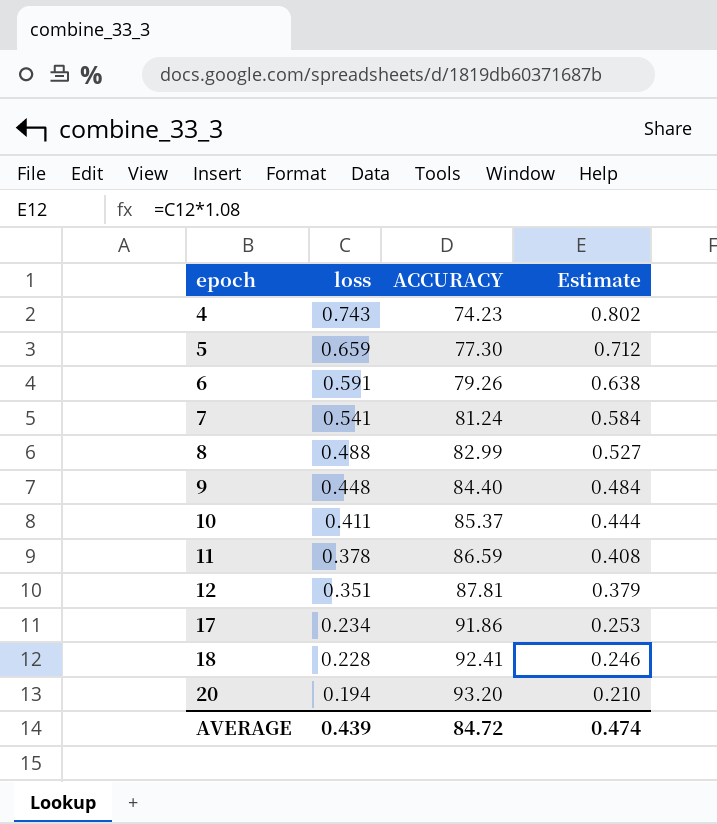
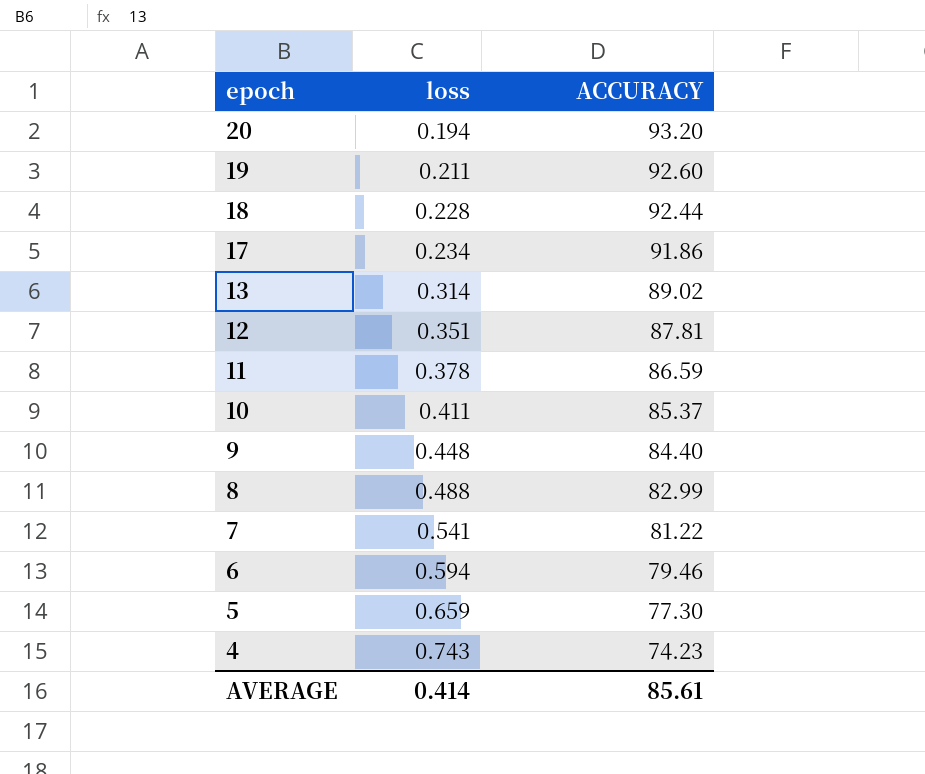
row order: epoch ascending -> epoch descending
column Estimate | formula: [loss] * 1.08 -> none
row 19: none -> 0.211 | 92.60
18 | ACCURACY: 92.41 -> 92.44
row 13: none -> 0.314 | 89.02
7 | ACCURACY: 81.24 -> 81.22
6 | loss: 0.591 -> 0.594
6 | ACCURACY: 79.26 -> 79.46
AVERAGE | loss: 0.439 -> 0.414
AVERAGE | ACCURACY: 84.72 -> 85.61

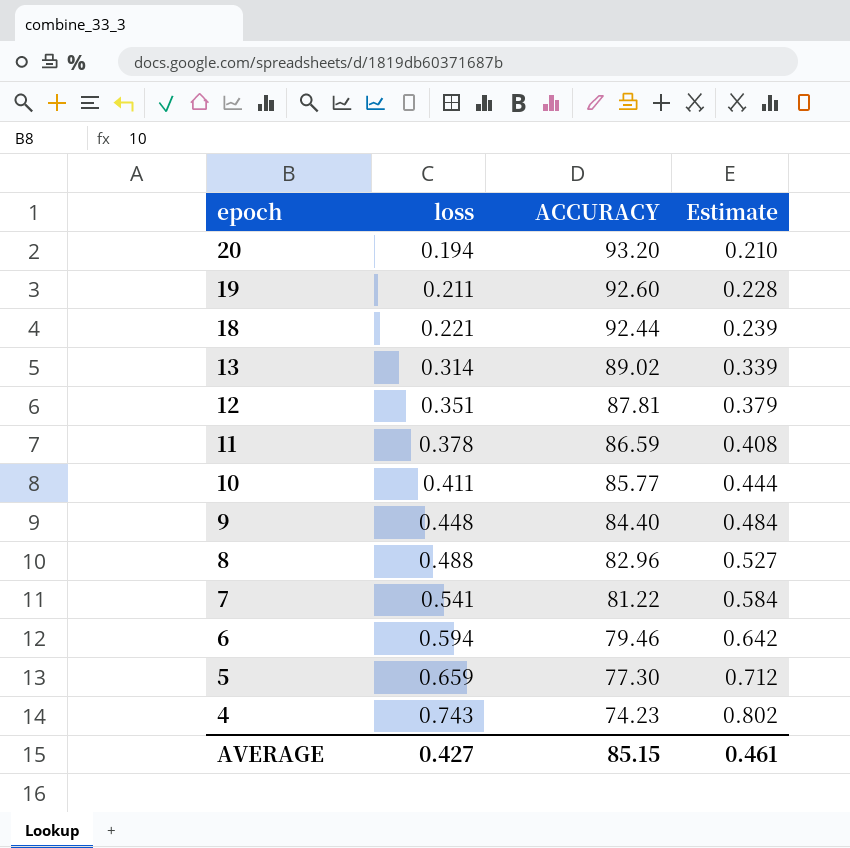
column Estimate | formula: none -> [loss] * 1.08
row 17: 0.234 | 91.86 -> none
18 | loss: 0.228 -> 0.221
10 | ACCURACY: 85.37 -> 85.77
8 | ACCURACY: 82.99 -> 82.96
AVERAGE | loss: 0.414 -> 0.427
AVERAGE | ACCURACY: 85.61 -> 85.15

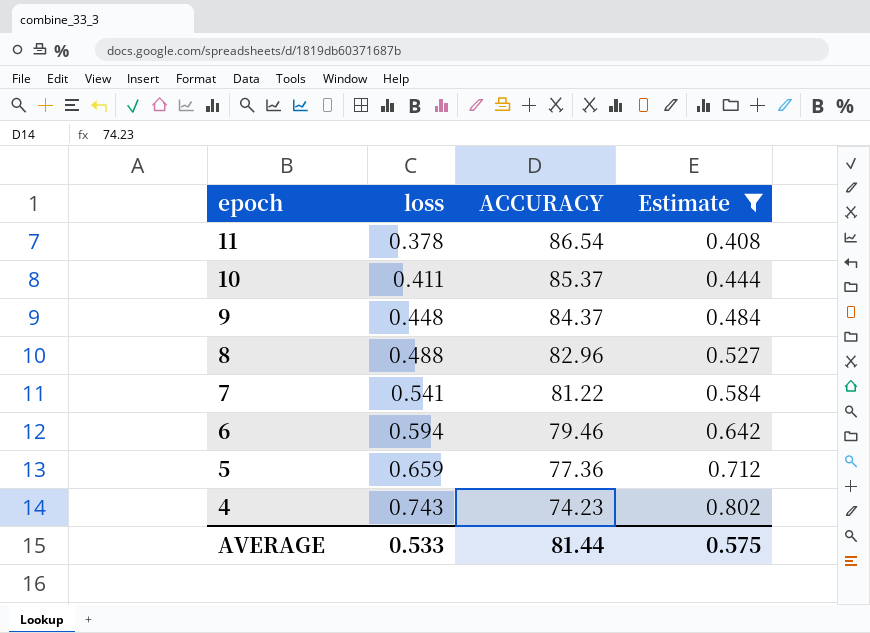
filter: none -> Estimate >= 0.408
11 | ACCURACY: 86.59 -> 86.54
10 | ACCURACY: 85.77 -> 85.37
9 | ACCURACY: 84.40 -> 84.37
5 | ACCURACY: 77.30 -> 77.36
AVERAGE | loss: 0.427 -> 0.533
AVERAGE | ACCURACY: 85.15 -> 81.44
AVERAGE | Estimate: 0.461 -> 0.575

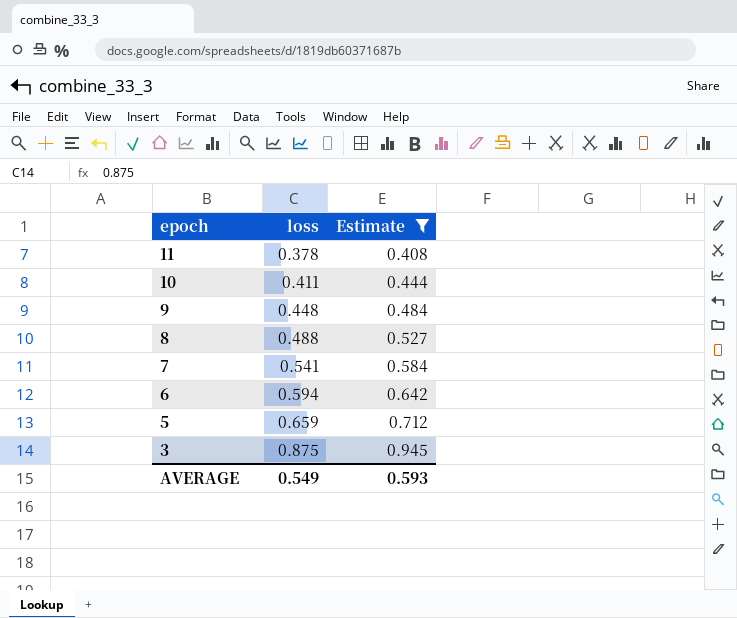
column ACCURACY | position: 3 -> none
row 4: 0.743 | 74.23 | 0.802 -> none
row 3: none -> 0.875 | 0.945
AVERAGE | loss: 0.533 -> 0.549
AVERAGE | Estimate: 0.575 -> 0.593

